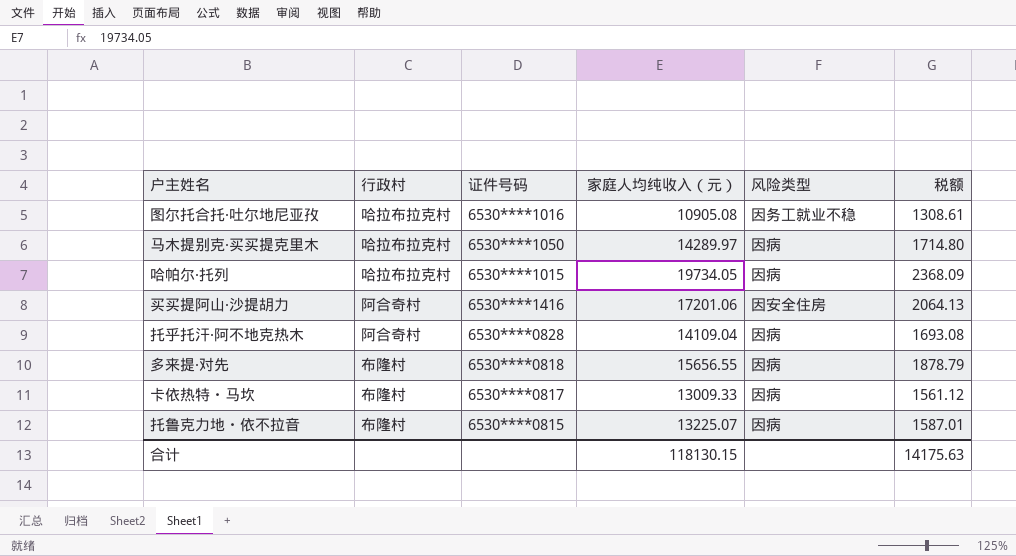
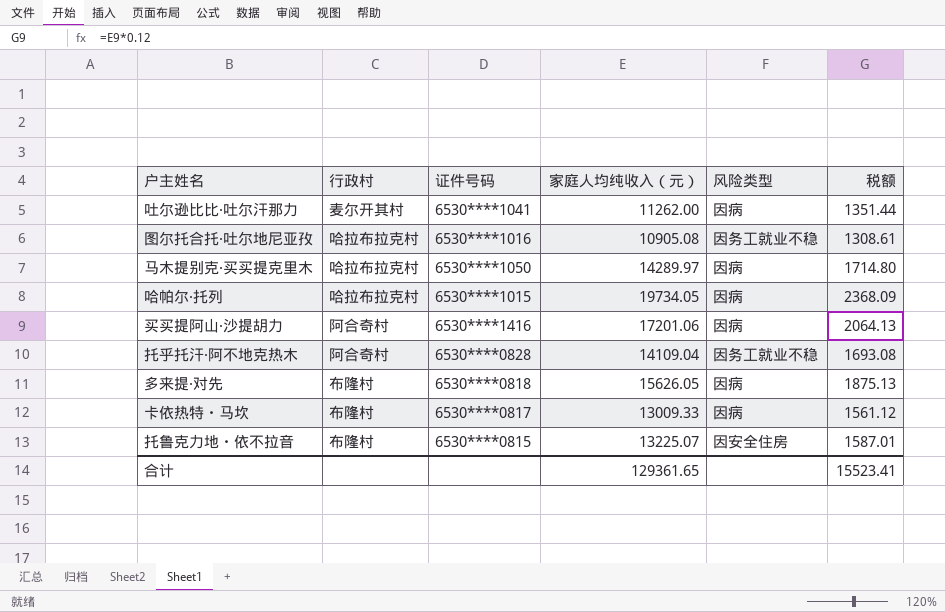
row 吐尔逊比比·吐尔汗那力: none -> 麦尔开其村 | 6530****1041 | 11262.00 | 因病 | 1351.44
买买提阿山·沙提胡力 | 风险类型: 因安全住房 -> 因病
托乎托汗·阿不地克热木 | 风险类型: 因病 -> 因务工就业不稳
多来提·对先 | 家庭人均纯收入（元）: 15656.55 -> 15626.05
多来提·对先 | 税额: 1878.79 -> 1875.13
托鲁克力地・依不拉音 | 风险类型: 因病 -> 因安全住房
合计 | 家庭人均纯收入（元）: 118130.15 -> 129361.65
合计 | 税额: 14175.63 -> 15523.41

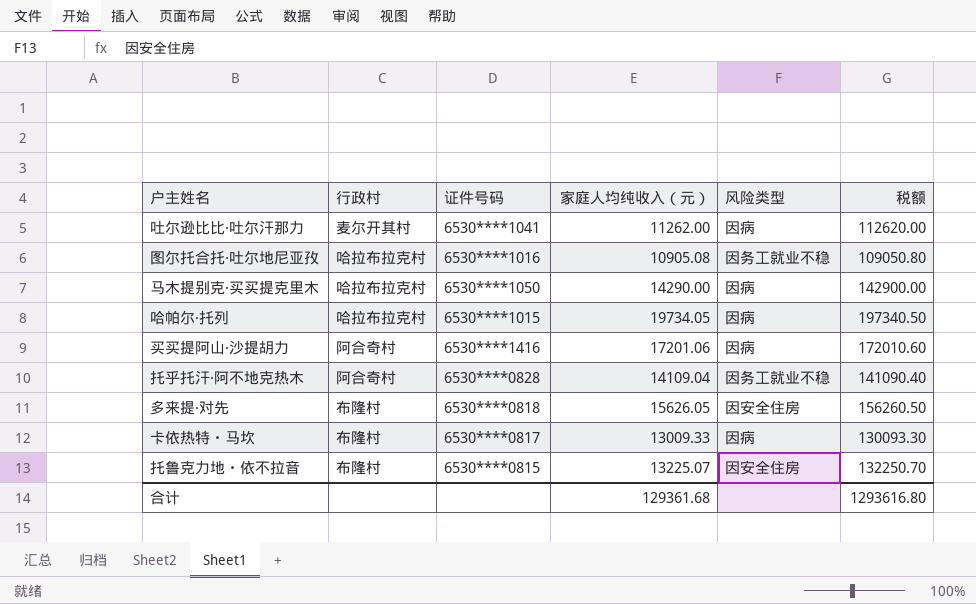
column 税额 | formula: [家庭人均纯收入（元）] * 0.12 -> [家庭人均纯收入（元）] * 10
马木提别克·买买提克里木 | 家庭人均纯收入（元）: 14289.97 -> 14290.00
多来提·对先 | 风险类型: 因病 -> 因安全住房
合计 | 家庭人均纯收入（元）: 129361.65 -> 129361.68
合计 | 税额: 15523.41 -> 1293616.80

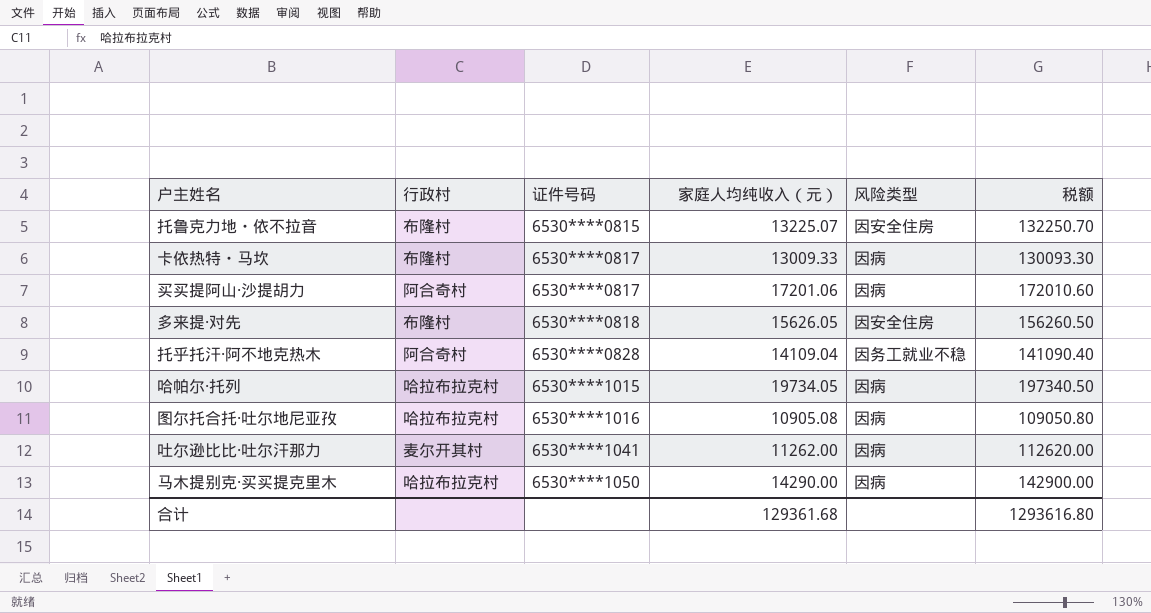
row order: none -> 证件号码 ascending
买买提阿山·沙提胡力 | 证件号码: 6530****1416 -> 6530****0817
图尔托合托·吐尔地尼亚孜 | 风险类型: 因务工就业不稳 -> 因病

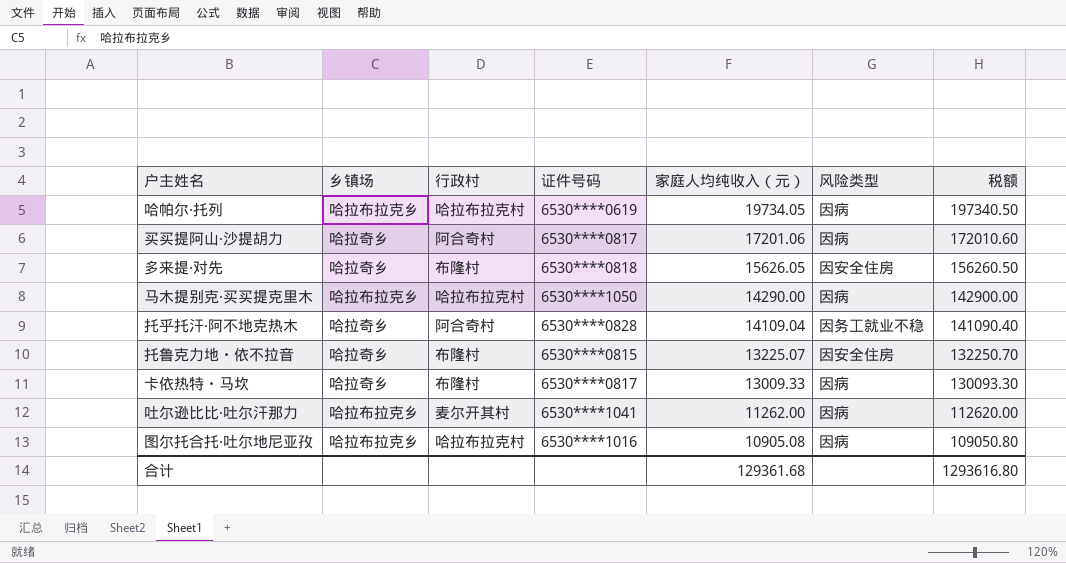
row order: 证件号码 ascending -> 家庭人均纯收入（元） descending
column 乡镇场 | position: none -> 2
哈帕尔·托列 | 证件号码: 6530****1015 -> 6530****0619

